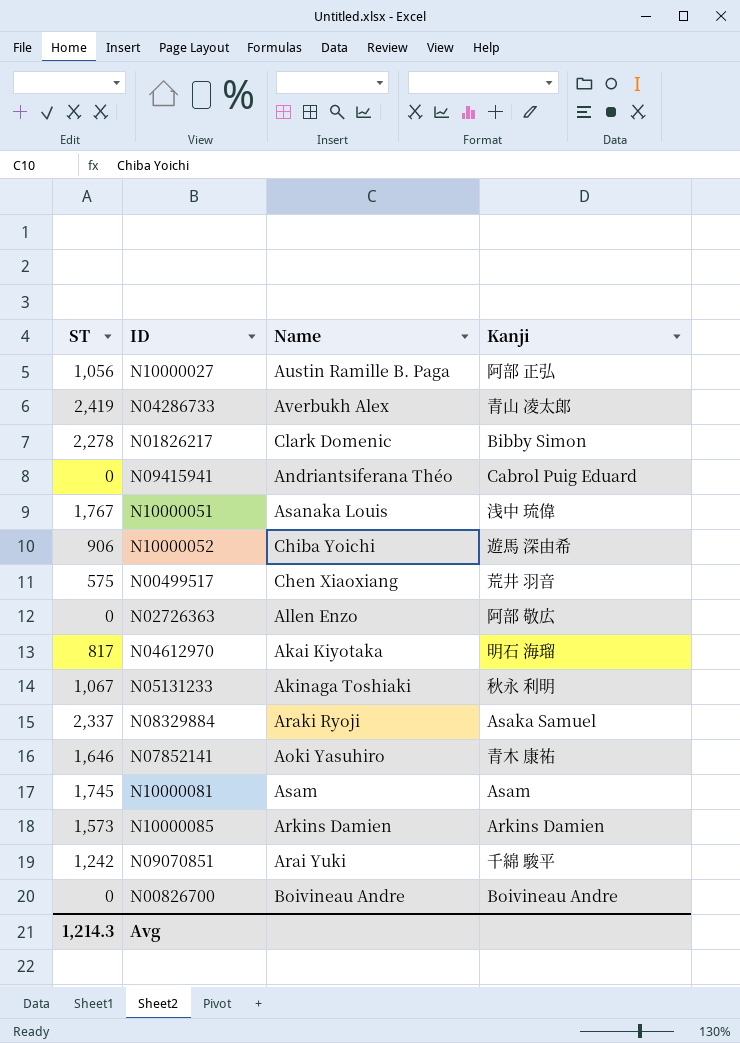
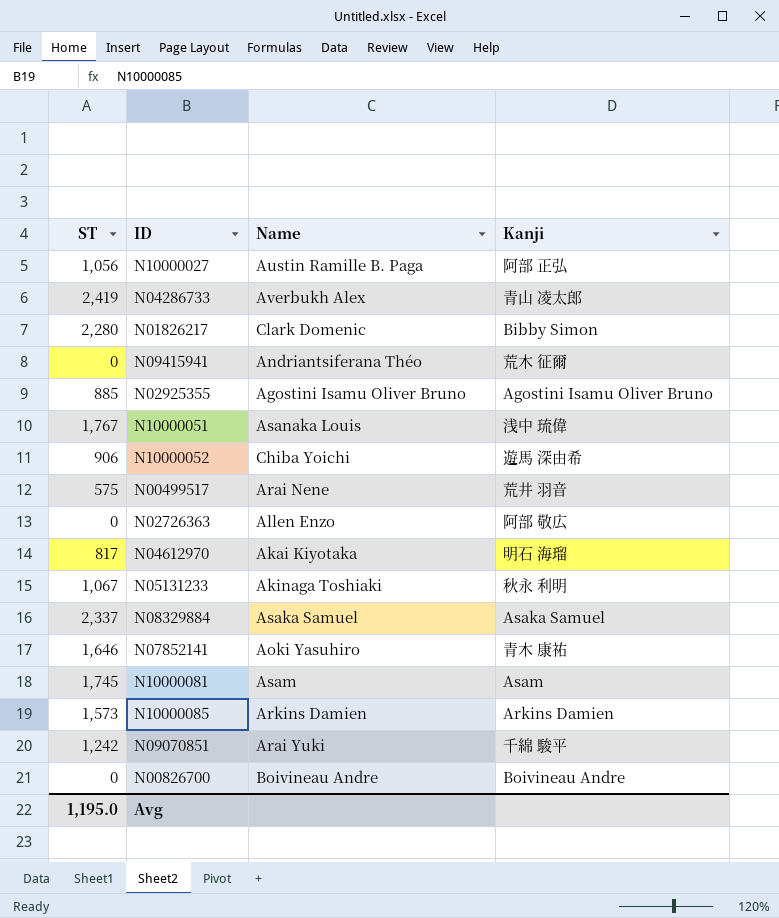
N01826217 | ST: 2,278 -> 2,280
N09415941 | Kanji: Cabrol Puig Eduard -> 荒木 征爾
row N02925355: none -> 885 | Agostini Isamu Oliver Bruno | Agostini Isamu Oliver Bruno
N00499517 | Name: Chen Xiaoxiang -> Arai Nene
N08329884 | Name: Araki Ryoji -> Asaka Samuel
Avg | ST: 1,214.3 -> 1,195.0

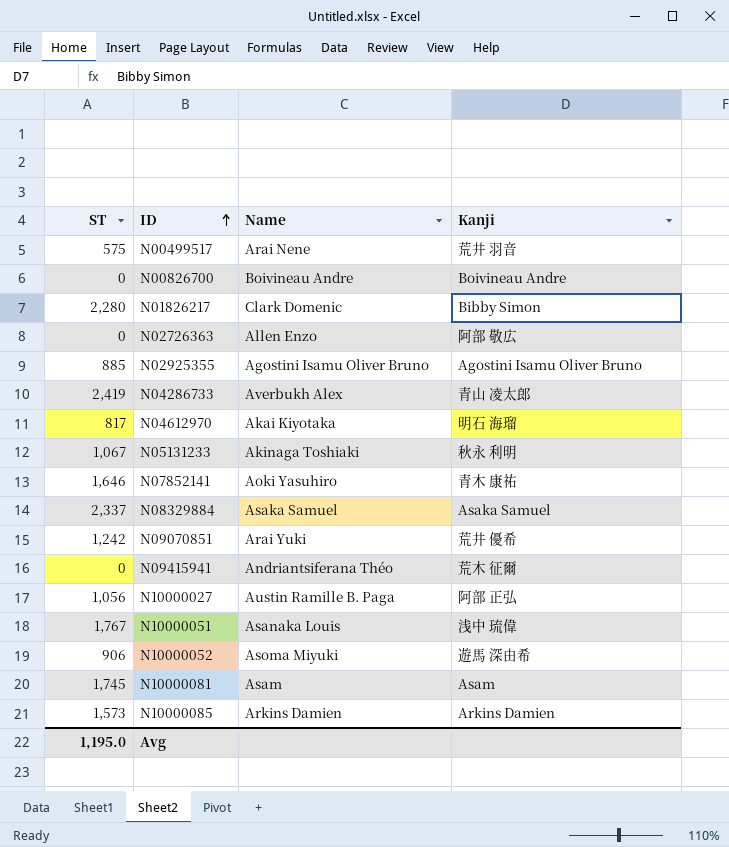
row order: none -> ID ascending
N09070851 | Kanji: 千綿 駿平 -> 荒井 優希
N10000052 | Name: Chiba Yoichi -> Asoma Miyuki

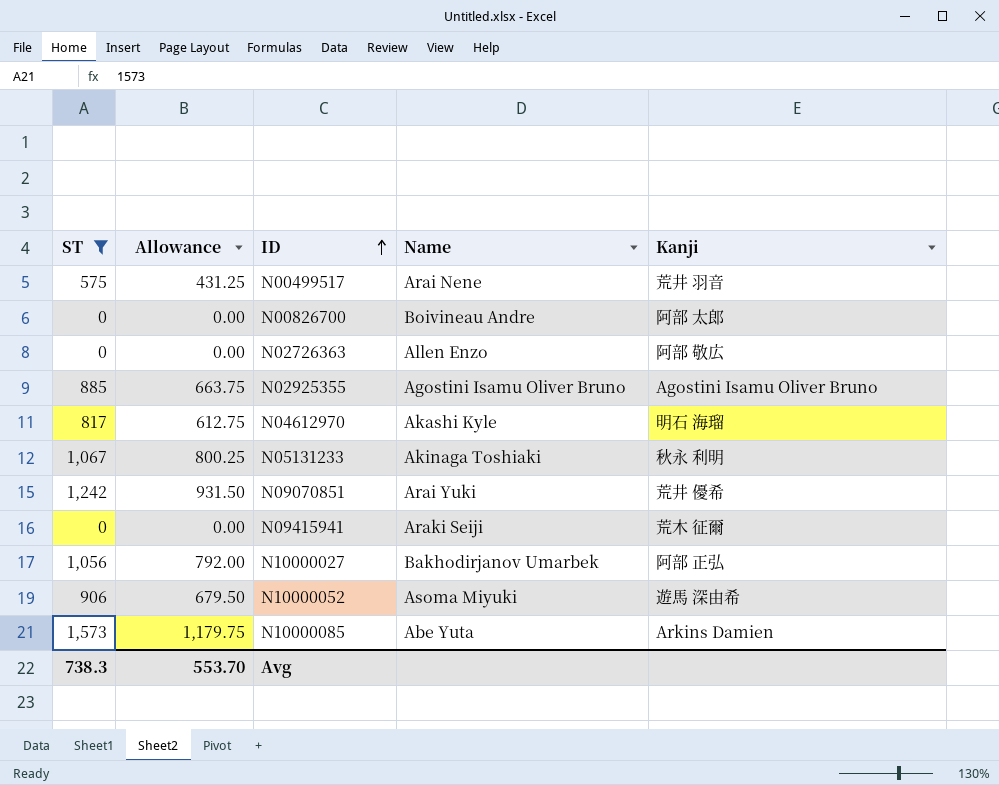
filter: none -> ST <= 1,573
column Allowance | formula: none -> [ST] * 0.75
N00826700 | Kanji: Boivineau Andre -> 阿部 太郎
N04612970 | Name: Akai Kiyotaka -> Akashi Kyle
N09415941 | Name: Andriantsiferana Théo -> Araki Seiji
N10000027 | Name: Austin Ramille B. Paga -> Bakhodirjanov Umarbek
N10000085 | Name: Arkins Damien -> Abe Yuta
Avg | ST: 1,195.0 -> 738.3

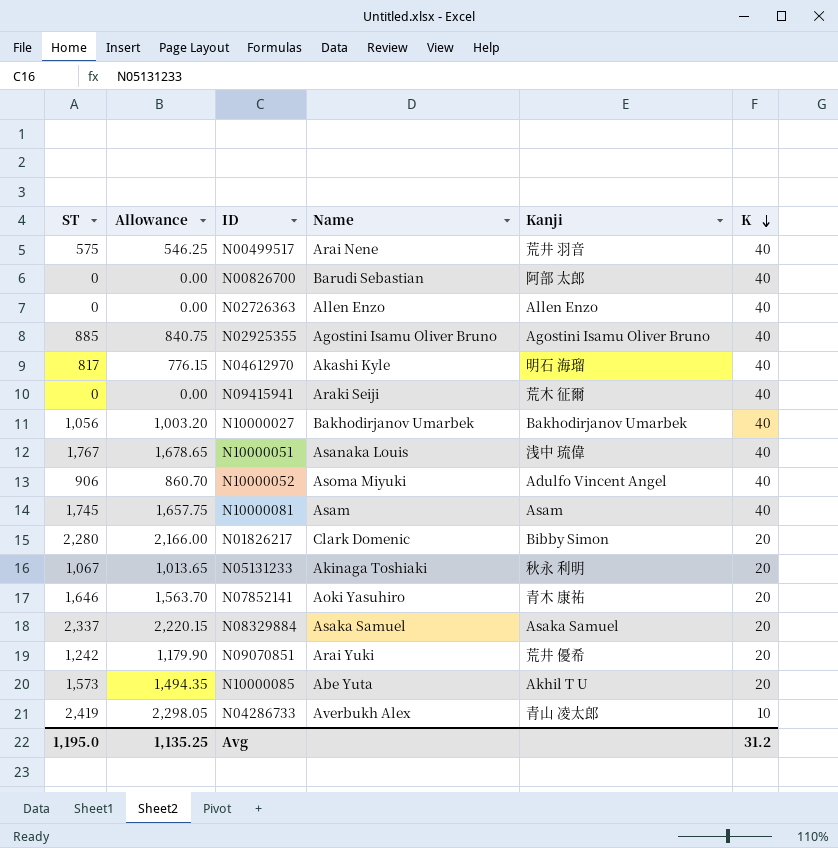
filter: ST <= 1,573 -> none
row order: ID ascending -> K descending
column Allowance | formula: [ST] * 0.75 -> [ST] * 0.95
column K | position: none -> 6
N00826700 | Name: Boivineau Andre -> Barudi Sebastian
N02726363 | Kanji: 阿部 敬広 -> Allen Enzo
N10000027 | Kanji: 阿部 正弘 -> Bakhodirjanov Umarbek
N10000052 | Kanji: 遊馬 深由希 -> Adulfo Vincent Angel
N10000085 | Kanji: Arkins Damien -> Akhil T U
Avg | ST: 738.3 -> 1,195.0
Avg | Allowance: 553.70 -> 1,135.25

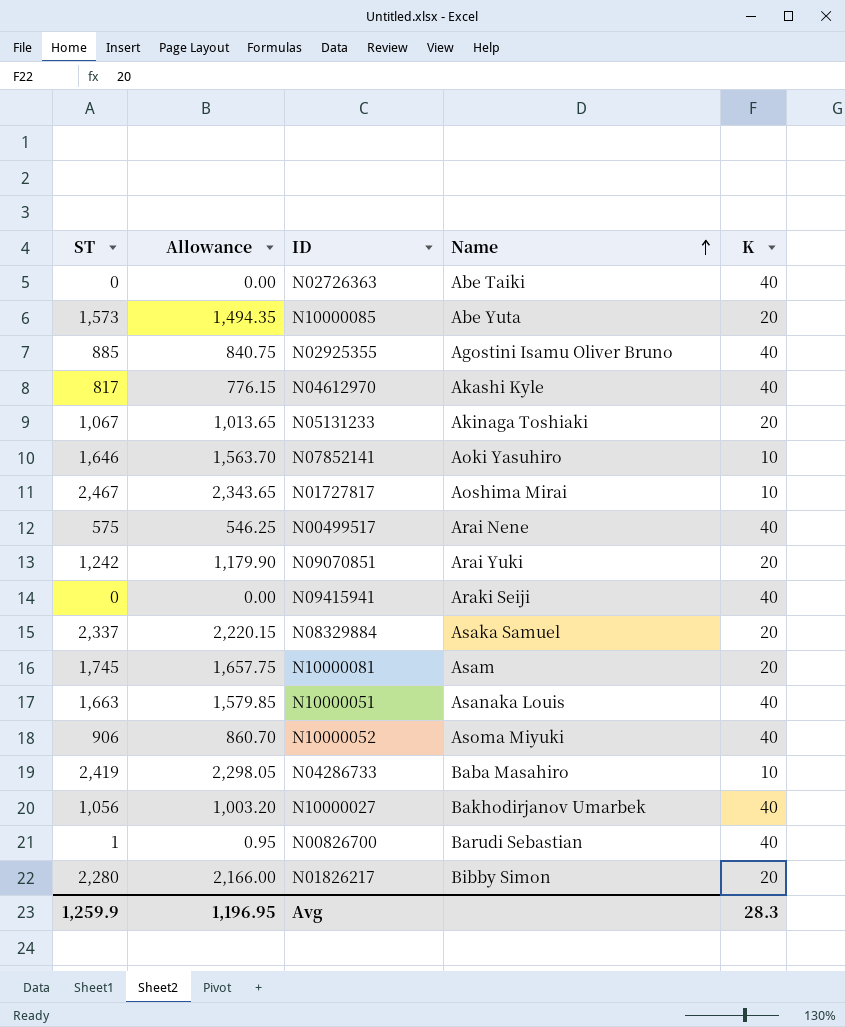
row order: K descending -> Name ascending
column Kanji | position: 5 -> none
N02726363 | Name: Allen Enzo -> Abe Taiki
N07852141 | K: 20 -> 10
row N01727817: none -> 2,467 | 2,343.65 | Aoshima Mirai | 10
N10000081 | K: 40 -> 20
N10000051 | ST: 1,767 -> 1,663
N10000051 | Allowance: 1,678.65 -> 1,579.85
N04286733 | Name: Averbukh Alex -> Baba Masahiro
N00826700 | ST: 0 -> 1
N00826700 | Allowance: 0.00 -> 0.95
N01826217 | Name: Clark Domenic -> Bibby Simon
Avg | ST: 1,195.0 -> 1,259.9
Avg | Allowance: 1,135.25 -> 1,196.95
Avg | K: 31.2 -> 28.3

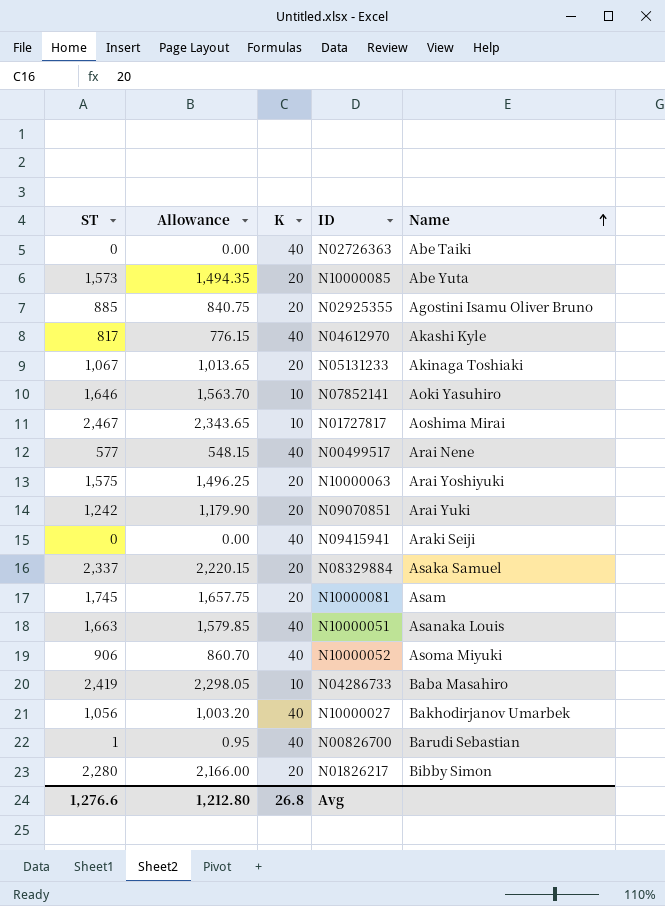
column K | position: 5 -> 3
N02925355 | K: 40 -> 20
N00499517 | ST: 575 -> 577
N00499517 | Allowance: 546.25 -> 548.15
row N10000063: none -> 1,575 | 1,496.25 | 20 | Arai Yoshiyuki
Avg | ST: 1,259.9 -> 1,276.6
Avg | Allowance: 1,196.95 -> 1,212.80
Avg | K: 28.3 -> 26.8

